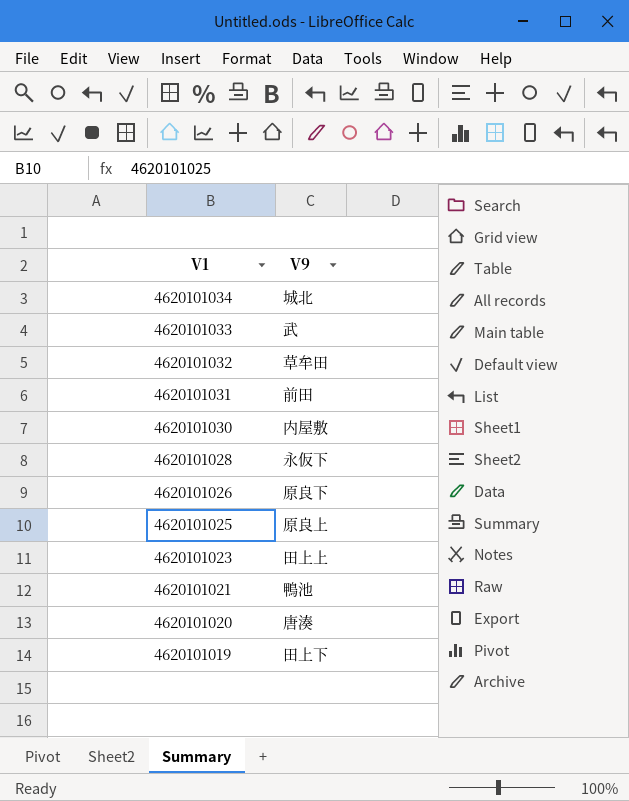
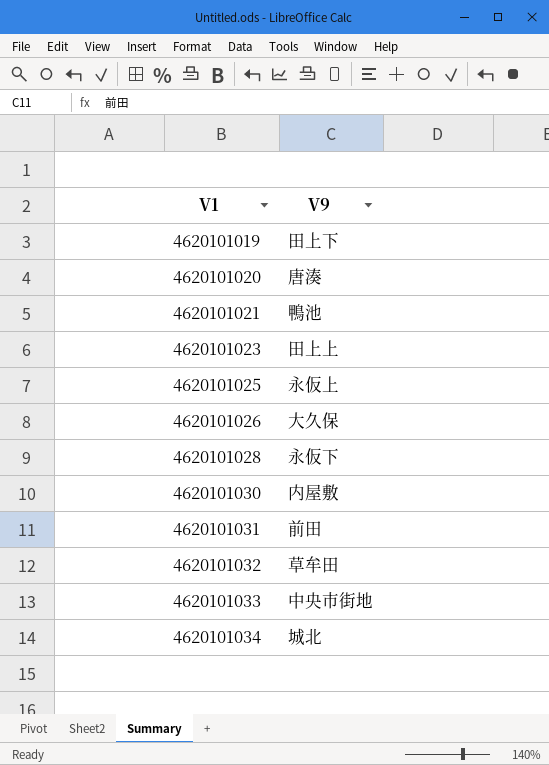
row order: V1 descending -> V1 ascending
4620101025 | V9: 原良上 -> 永仮上
4620101026 | V9: 原良下 -> 大久保
4620101033 | V9: 武 -> 中央市街地

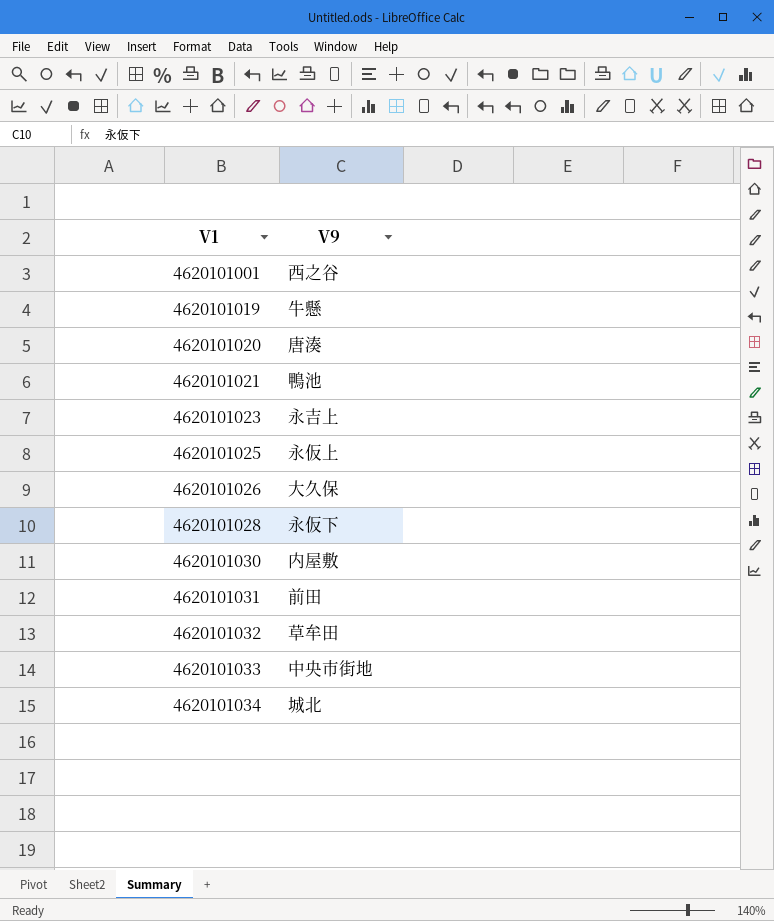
row 4620101001: none -> 西之谷
4620101019 | V9: 田上下 -> 牛懸
4620101023 | V9: 田上上 -> 永吉上

